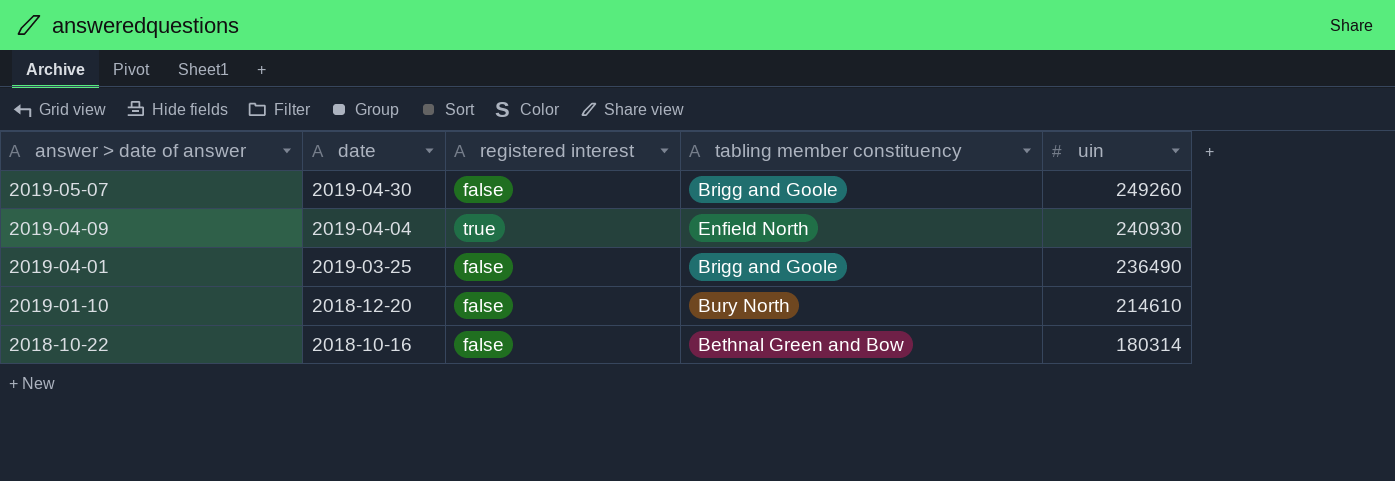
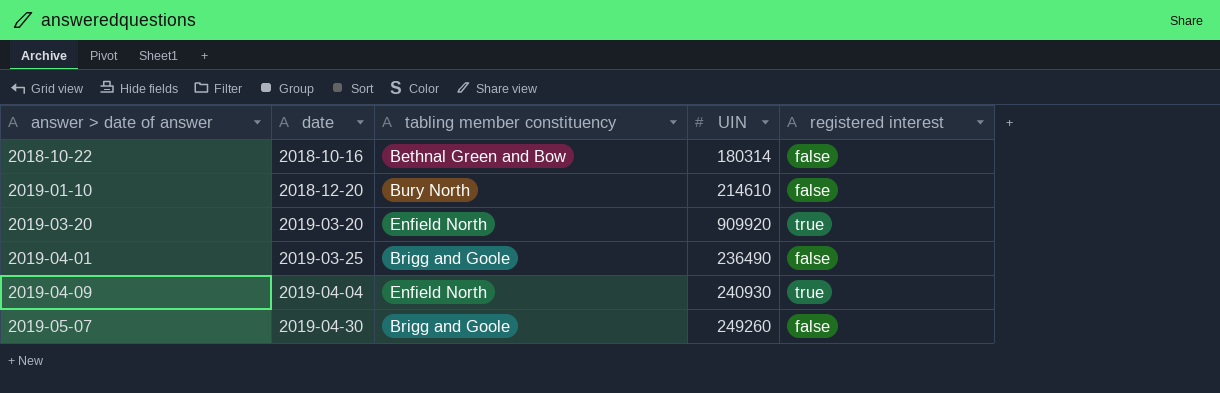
row order: answer > date of answer descending -> answer > date of answer ascending
column name: uin -> UIN
column registered interest | position: 3 -> 5
row 2019-03-20: none -> 2019-03-20 | Enfield North | 909920 | true

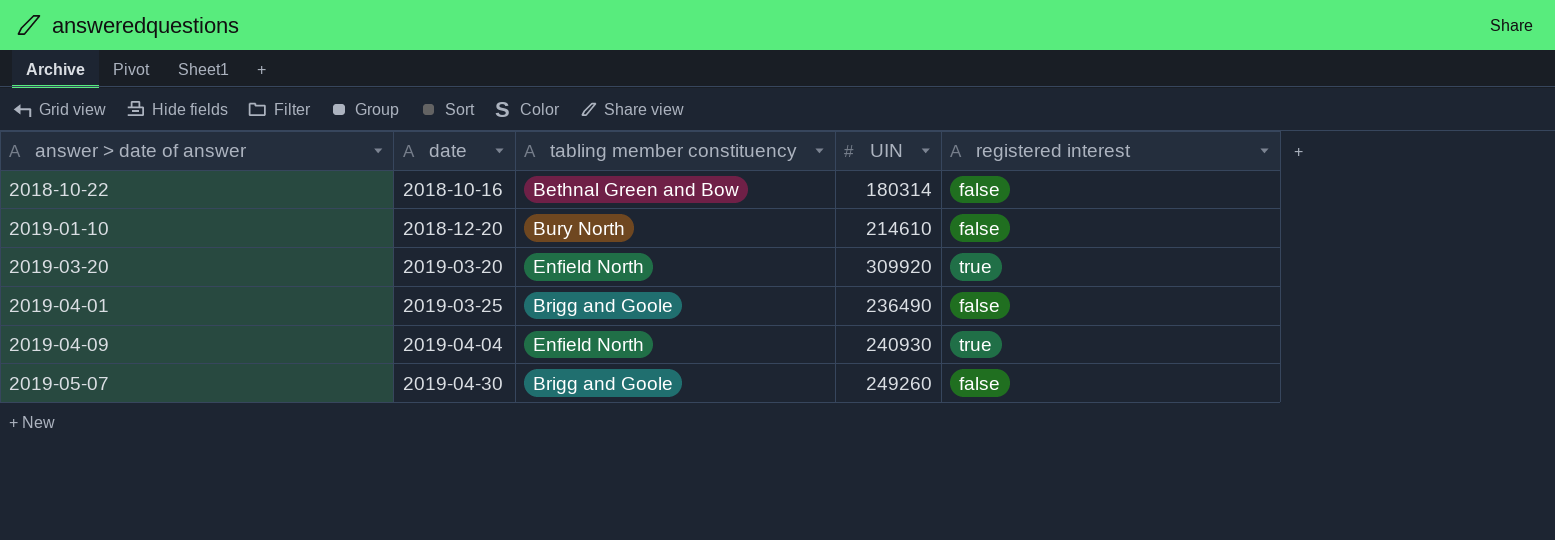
2019-03-20 | UIN: 909920 -> 309920

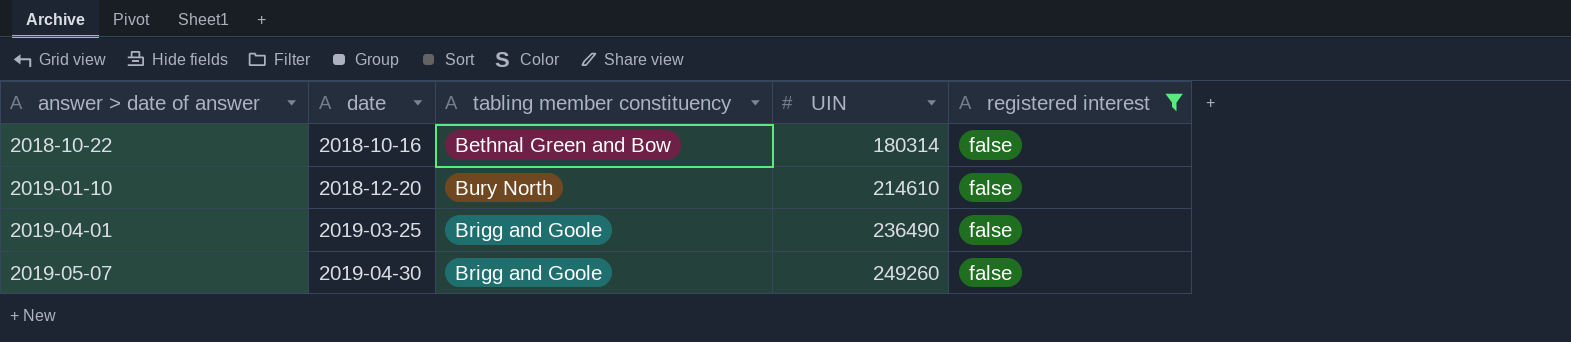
filter: none -> registered interest = false

